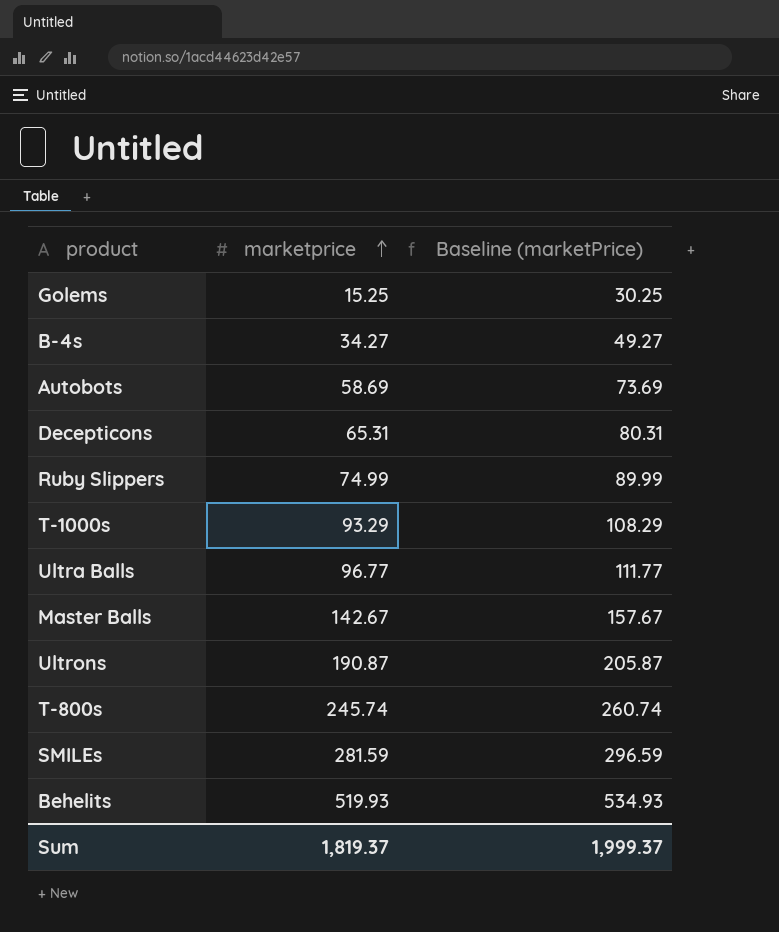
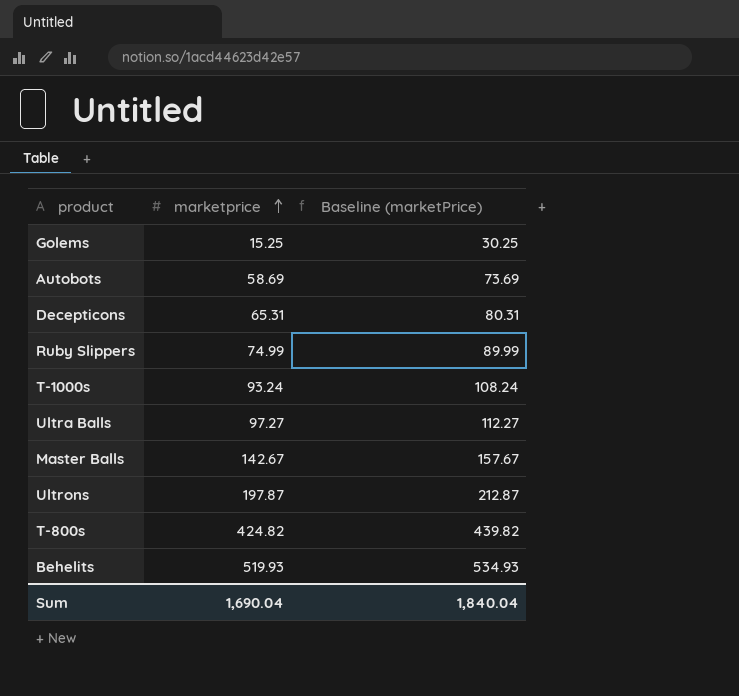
row B-4s: 34.27 | 49.27 -> none
row SMILEs: 281.59 | 296.59 -> none
T-1000s | marketprice: 93.29 -> 93.24
T-1000s | Baseline (marketPrice): 108.29 -> 108.24
Ultra Balls | marketprice: 96.77 -> 97.27
Ultra Balls | Baseline (marketPrice): 111.77 -> 112.27
Ultrons | marketprice: 190.87 -> 197.87
Ultrons | Baseline (marketPrice): 205.87 -> 212.87
T-800s | marketprice: 245.74 -> 424.82
T-800s | Baseline (marketPrice): 260.74 -> 439.82
Sum | marketprice: 1,819.37 -> 1,690.04
Sum | Baseline (marketPrice): 1,999.37 -> 1,840.04

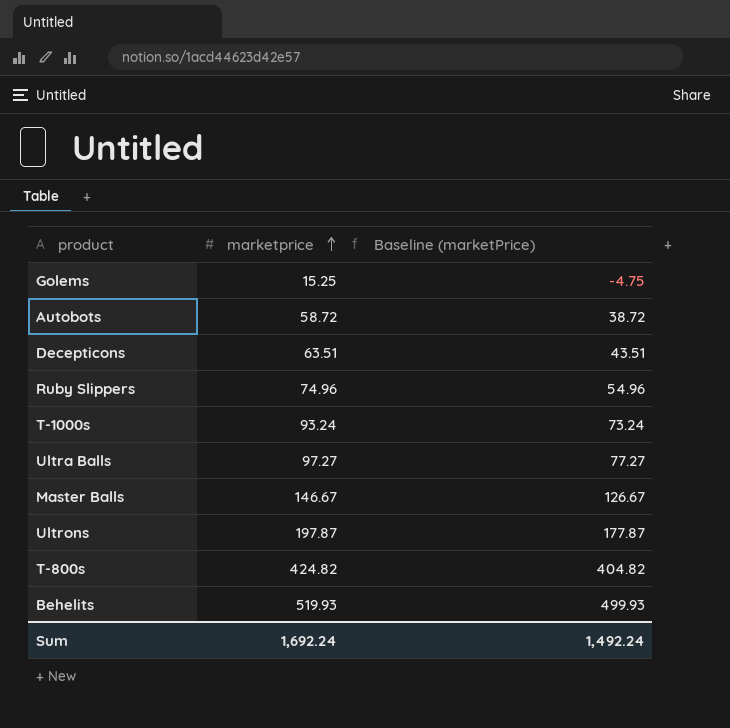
column Baseline (marketPrice) | formula: [marketprice] + 15 -> [marketprice] - 20
Autobots | marketprice: 58.69 -> 58.72
Decepticons | marketprice: 65.31 -> 63.51
Ruby Slippers | marketprice: 74.99 -> 74.96
Master Balls | marketprice: 142.67 -> 146.67
Sum | marketprice: 1,690.04 -> 1,692.24
Sum | Baseline (marketPrice): 1,840.04 -> 1,492.24

